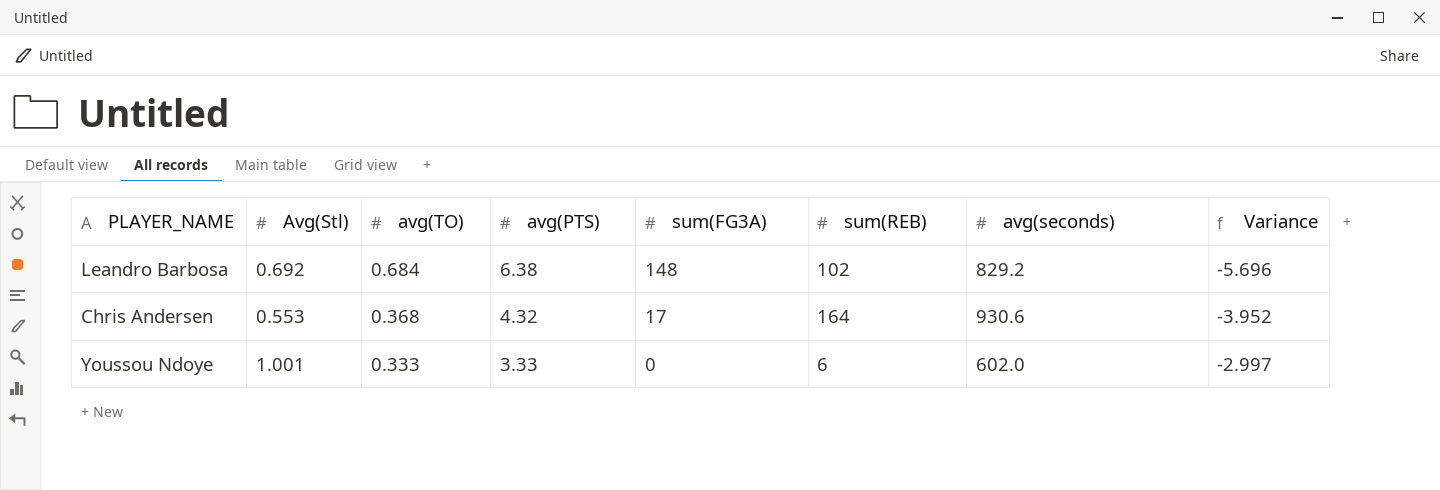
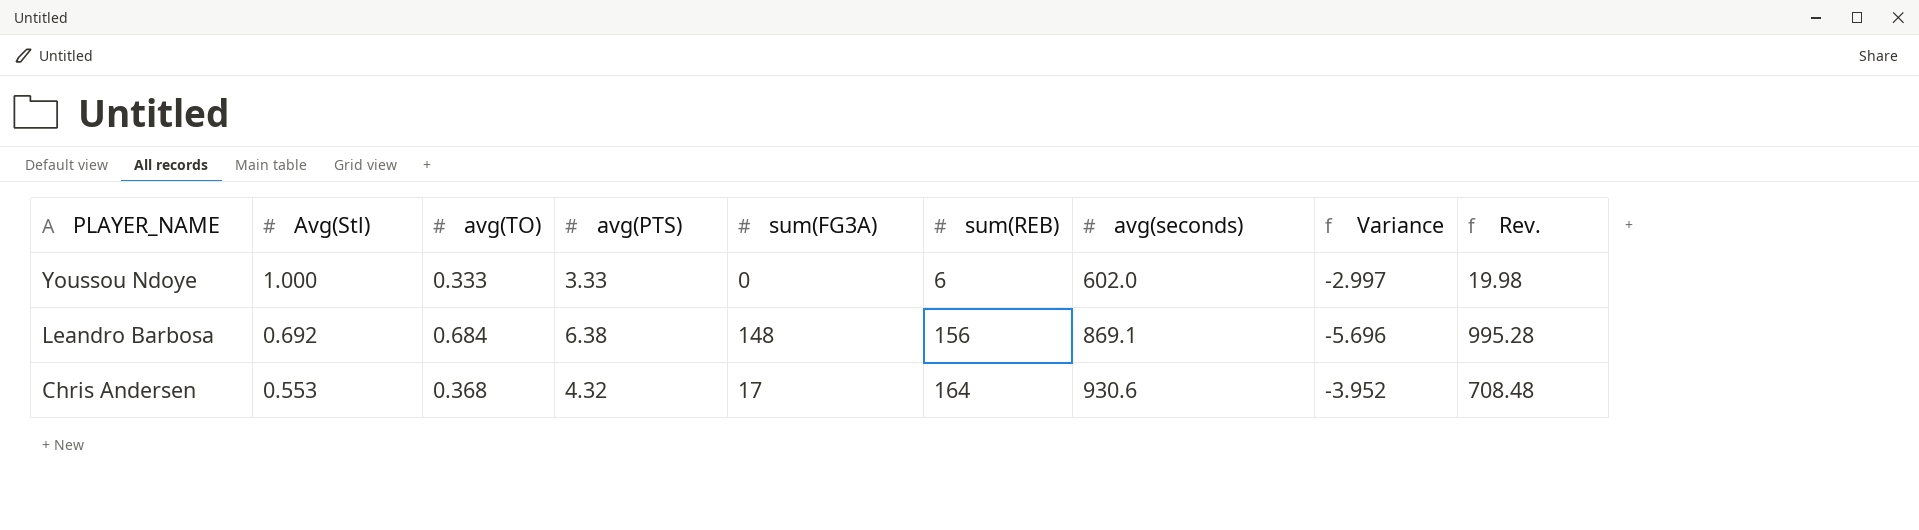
row order: avg(TO) descending -> PLAYER_NAME descending
column Rev. | formula: none -> [avg(PTS)] * [sum(REB)]
Youssou Ndoye | Avg(Stl): 1.001 -> 1.000
Leandro Barbosa | sum(REB): 102 -> 156
Leandro Barbosa | avg(seconds): 829.2 -> 869.1

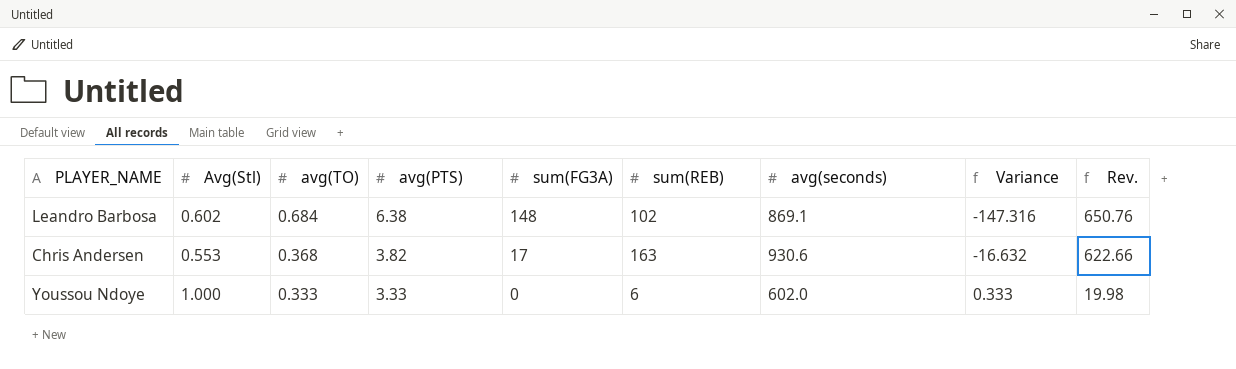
row order: PLAYER_NAME descending -> avg(TO) descending
column Variance | formula: [avg(TO)] - [avg(PTS)] -> [avg(TO)] - [sum(FG3A)]
Leandro Barbosa | Avg(Stl): 0.692 -> 0.602
Leandro Barbosa | sum(REB): 156 -> 102
Leandro Barbosa | Rev.: 995.28 -> 650.76
Chris Andersen | avg(PTS): 4.32 -> 3.82
Chris Andersen | sum(REB): 164 -> 163
Chris Andersen | Rev.: 708.48 -> 622.66

